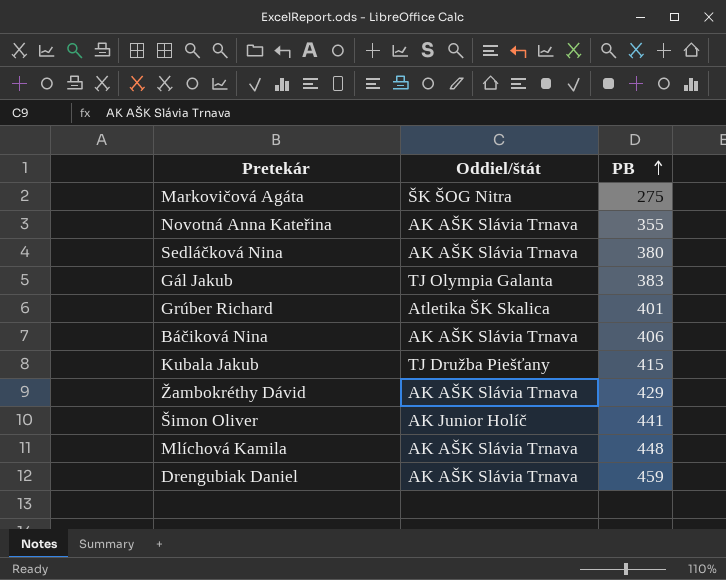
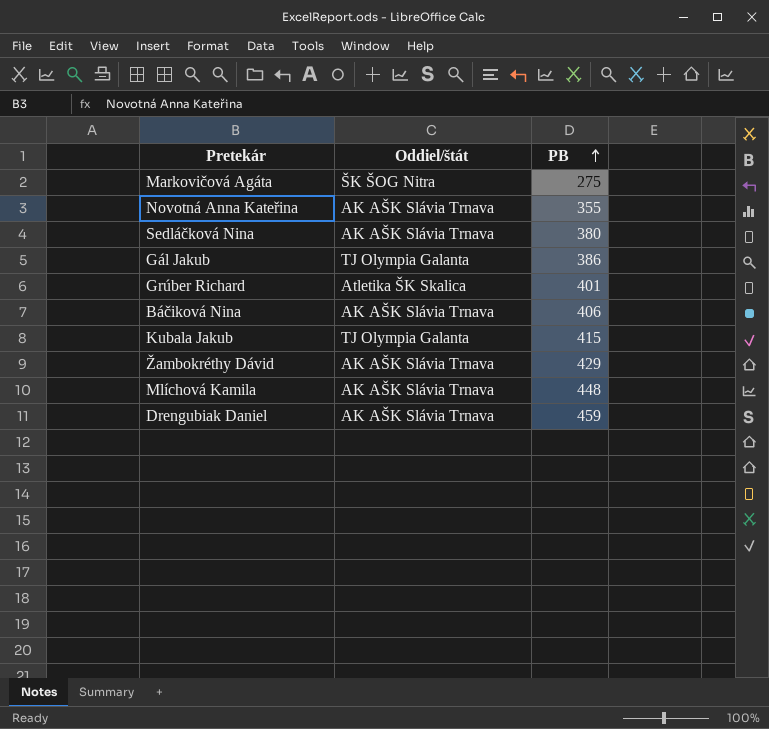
row Šimon Oliver: AK Junior Holíč | 441 -> none
Gál Jakub | PB: 383 -> 386
Kubala Jakub | Oddiel/štát: TJ Družba Piešťany -> TJ Olympia Galanta

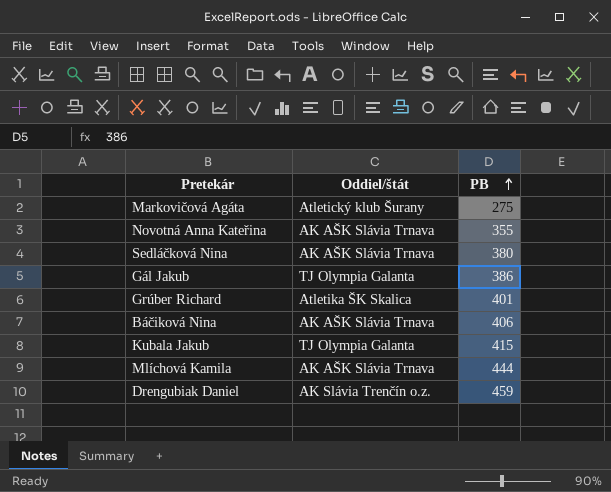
row Žambokréthy Dávid: AK AŠK Slávia Trnava | 429 -> none
Markovičová Agáta | Oddiel/štát: ŠK ŠOG Nitra -> Atletický klub Šurany
Mlíchová Kamila | PB: 448 -> 444
Drengubiak Daniel | Oddiel/štát: AK AŠK Slávia Trnava -> AK Slávia Trenčín o.z.

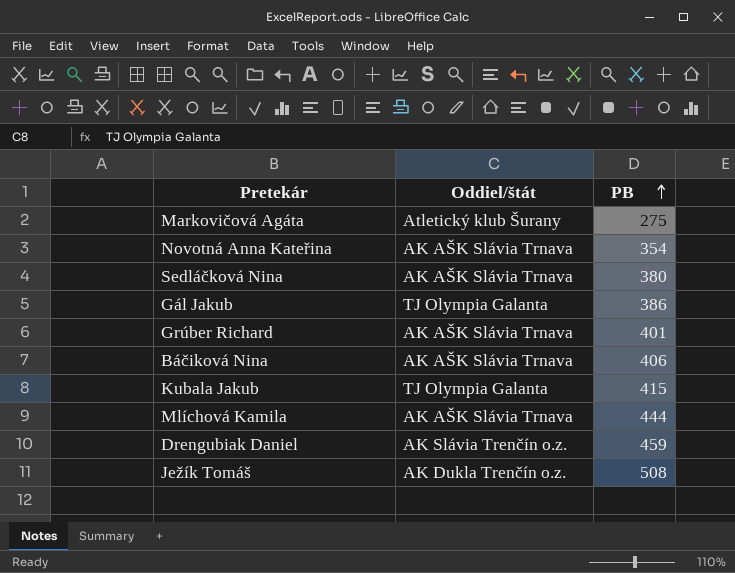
Novotná Anna Kateřina | PB: 355 -> 354
Grúber Richard | Oddiel/štát: Atletika ŠK Skalica -> AK AŠK Slávia Trnava
row Ježík Tomáš: none -> AK Dukla Trenčín o.z. | 508

